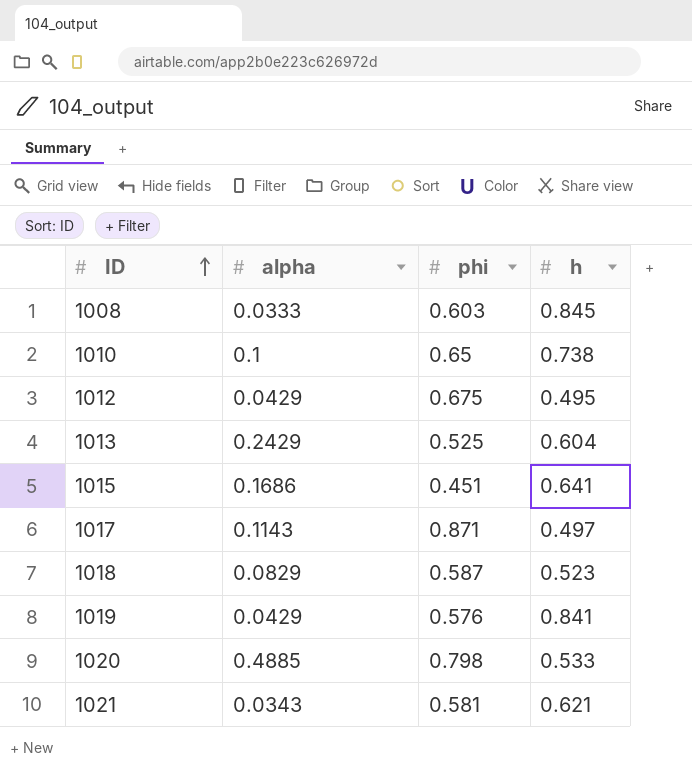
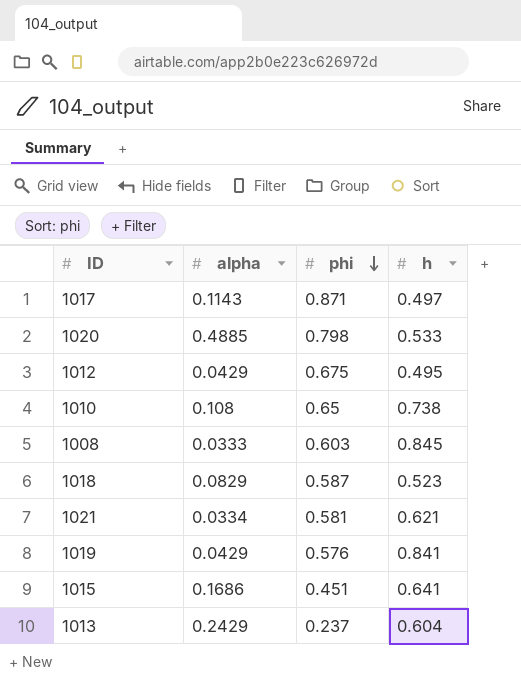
row order: ID ascending -> phi descending
1010 | alpha: 0.1 -> 0.108
1021 | alpha: 0.0343 -> 0.0334
1013 | phi: 0.525 -> 0.237

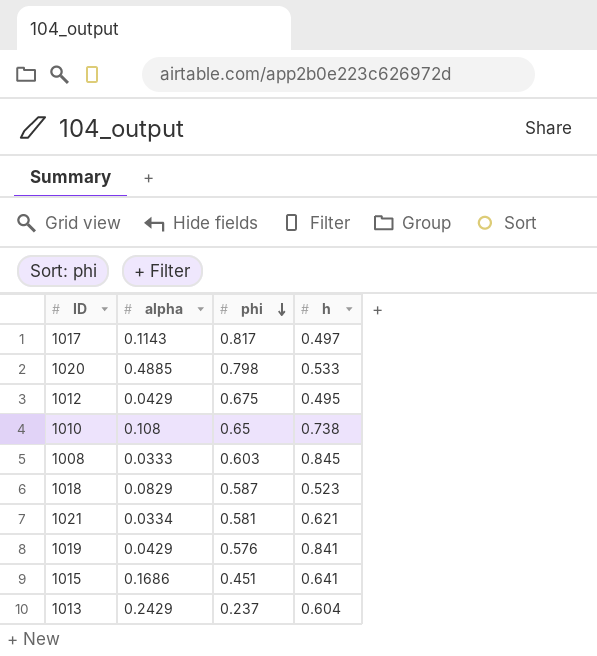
1017 | phi: 0.871 -> 0.817

